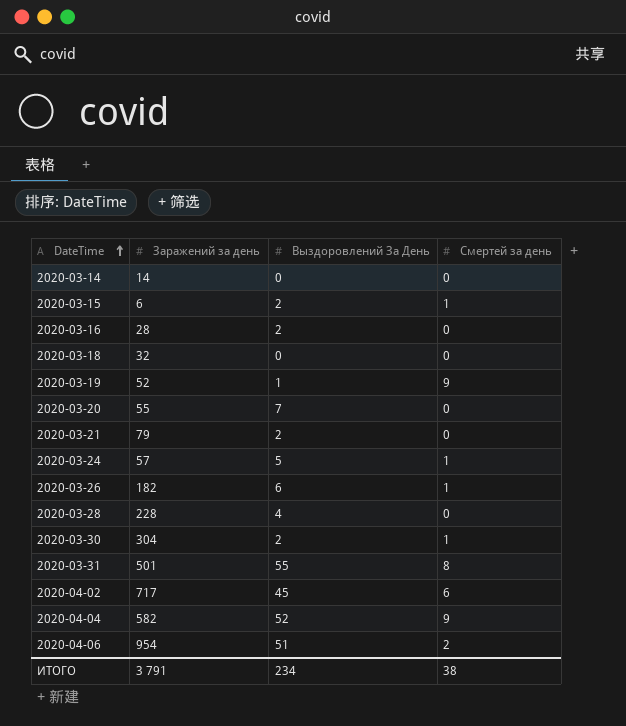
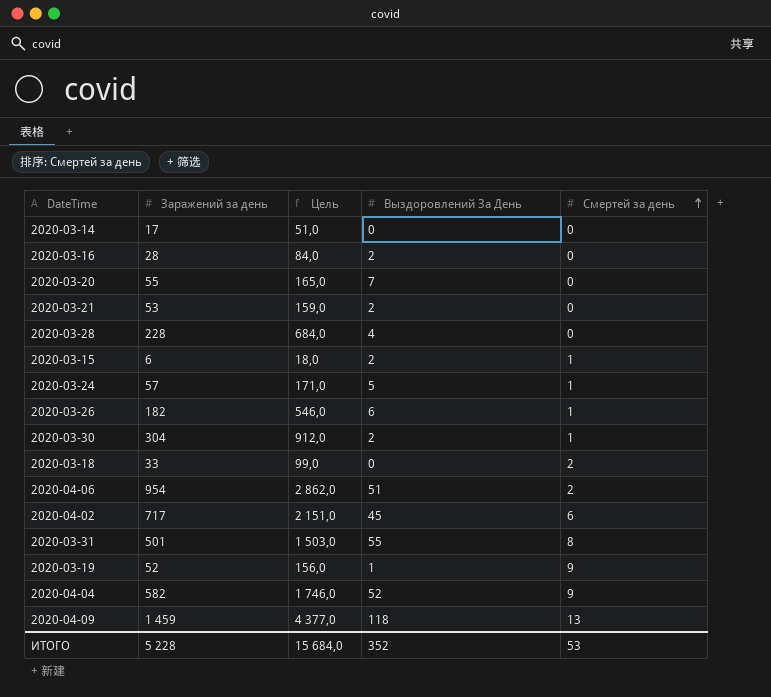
row order: DateTime ascending -> Смертей за день ascending
column Цель | formula: none -> [Заражений за день] * 3
2020-03-14 | Заражений за день: 14 -> 17
2020-03-21 | Заражений за день: 79 -> 53
2020-03-18 | Заражений за день: 32 -> 33
2020-03-18 | Смертей за день: 0 -> 2
row 2020-04-09: none -> 1 459 | 4 377,0 | 118 | 13
ИТОГО | Заражений за день: 3 791 -> 5 228
ИТОГО | Выздоровлений За День: 234 -> 352
ИТОГО | Смертей за день: 38 -> 53

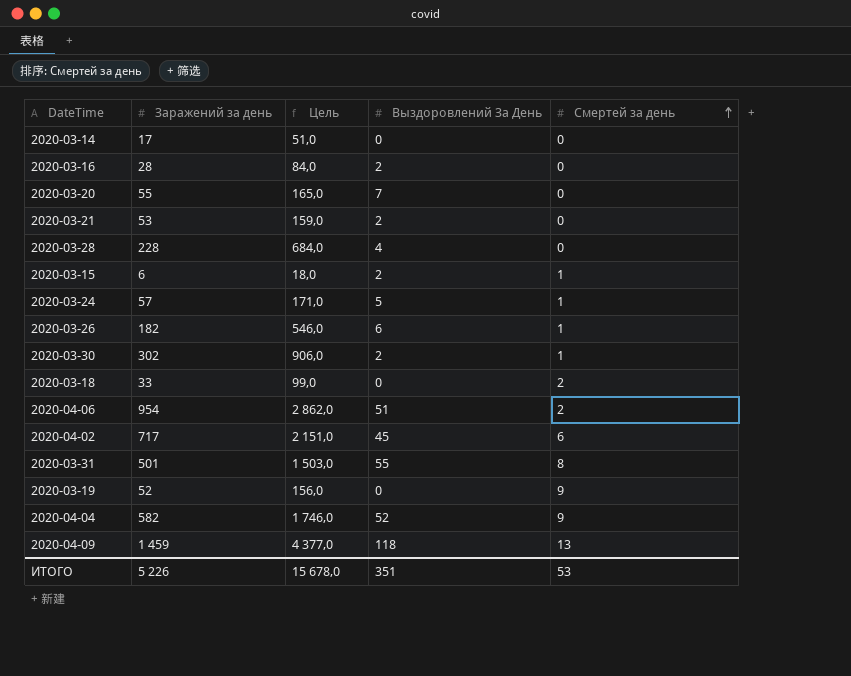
2020-03-30 | Заражений за день: 304 -> 302
2020-03-30 | Цель: 912,0 -> 906,0
2020-03-19 | Выздоровлений За День: 1 -> 0
ИТОГО | Заражений за день: 5 228 -> 5 226
ИТОГО | Цель: 15 684,0 -> 15 678,0
ИТОГО | Выздоровлений За День: 352 -> 351

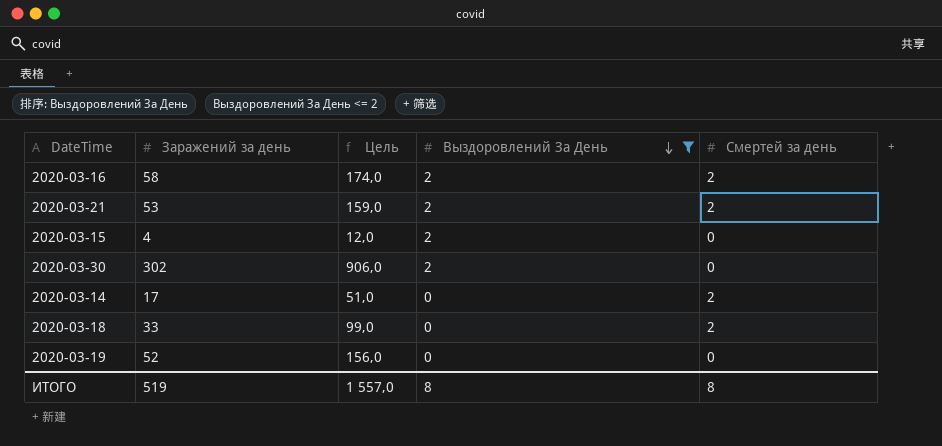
filter: none -> Выздоровлений За День <= 2
row order: Смертей за день ascending -> Выздоровлений За День descending
2020-03-16 | Заражений за день: 28 -> 58
2020-03-16 | Цель: 84,0 -> 174,0
2020-03-16 | Смертей за день: 0 -> 2
2020-03-21 | Смертей за день: 0 -> 2
2020-03-15 | Заражений за день: 6 -> 4
2020-03-15 | Цель: 18,0 -> 12,0
2020-03-15 | Смертей за день: 1 -> 0
2020-03-30 | Смертей за день: 1 -> 0
2020-03-14 | Смертей за день: 0 -> 2
2020-03-19 | Смертей за день: 9 -> 0
ИТОГО | Заражений за день: 5 226 -> 519
ИТОГО | Цель: 15 678,0 -> 1 557,0
ИТОГО | Выздоровлений За День: 351 -> 8
ИТОГО | Смертей за день: 53 -> 8

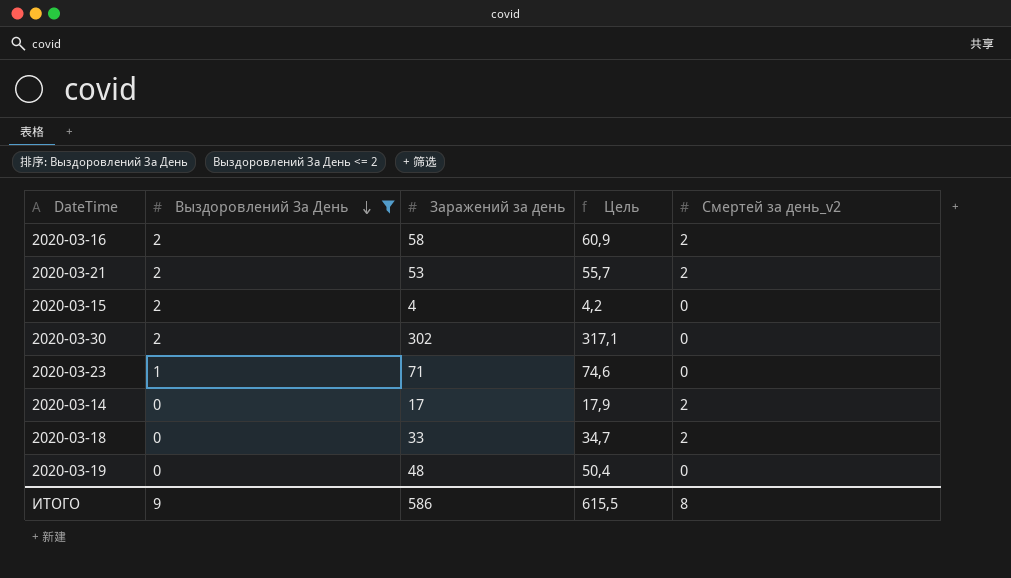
column Выздоровлений За День | position: 4 -> 2
column Цель | formula: [Заражений за день] * 3 -> [Заражений за день] * 1,05
column name: Смертей за день -> Смертей за день_v2
row 2020-03-23: none -> 1 | 71 | 74,6 | 0
2020-03-19 | Заражений за день: 52 -> 48
ИТОГО | Выздоровлений За День: 8 -> 9
ИТОГО | Заражений за день: 519 -> 586
ИТОГО | Цель: 1 557,0 -> 615,5

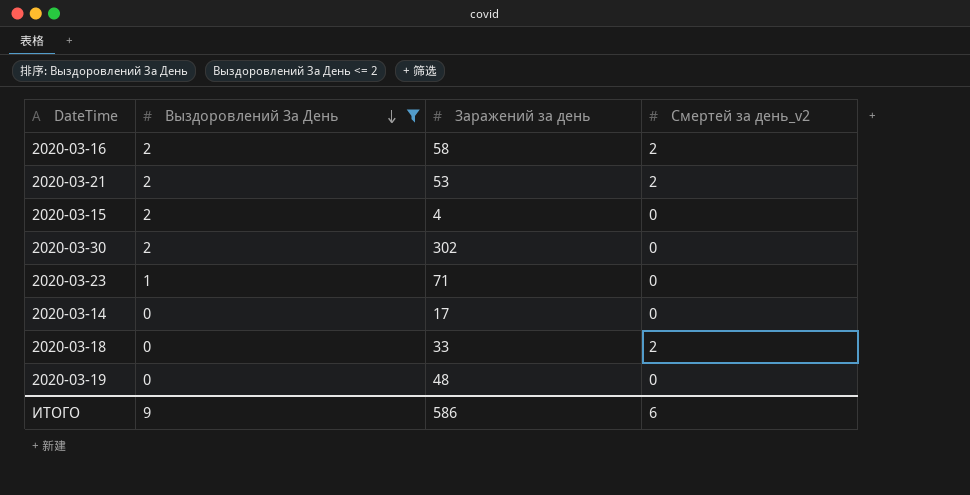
column Цель | formula: [Заражений за день] * 1,05 -> none
2020-03-14 | Смертей за день_v2: 2 -> 0
ИТОГО | Смертей за день_v2: 8 -> 6

